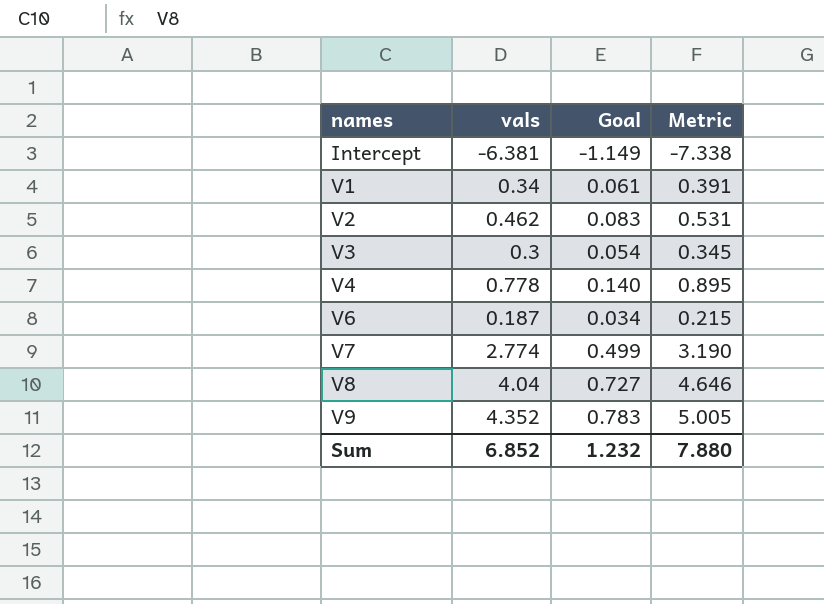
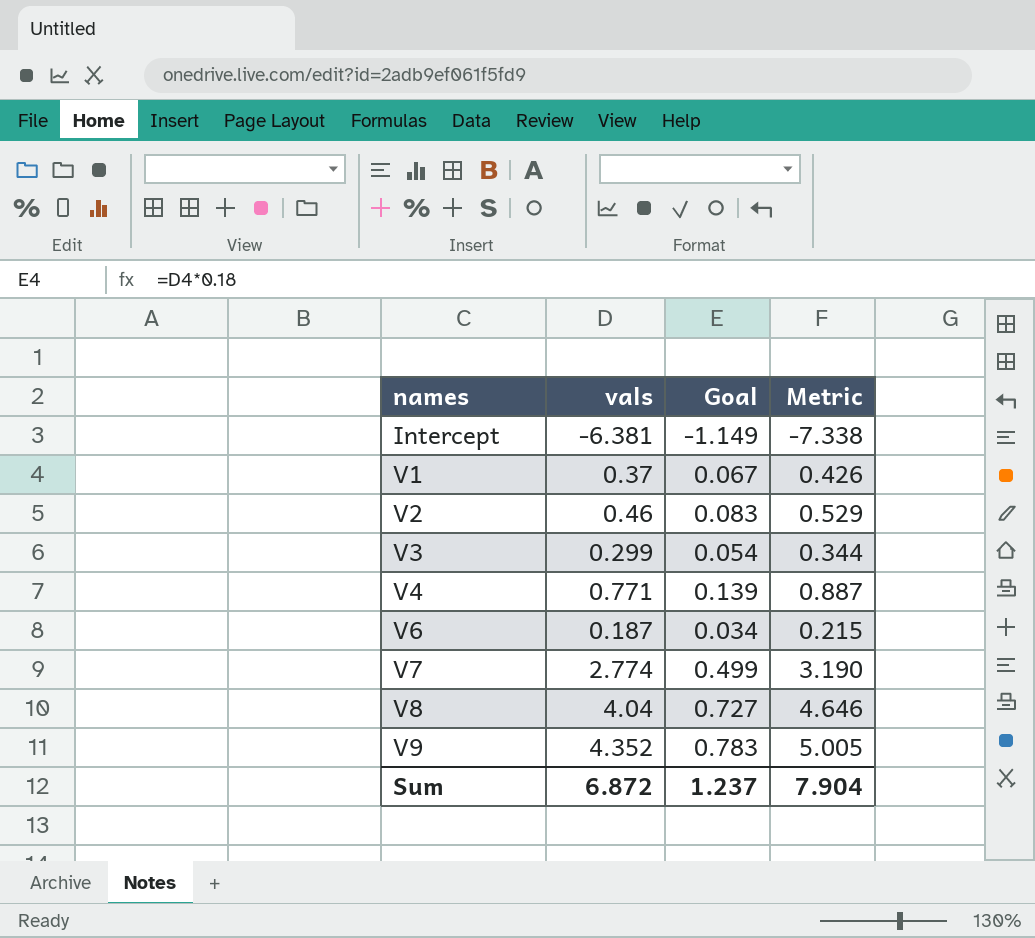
V1 | vals: 0.34 -> 0.37
V1 | Goal: 0.061 -> 0.067
V1 | Metric: 0.391 -> 0.426
V2 | vals: 0.462 -> 0.46
V2 | Metric: 0.531 -> 0.529
V3 | vals: 0.3 -> 0.299
V3 | Metric: 0.345 -> 0.344
V4 | vals: 0.778 -> 0.771
V4 | Goal: 0.140 -> 0.139
V4 | Metric: 0.895 -> 0.887
Sum | vals: 6.852 -> 6.872
Sum | Goal: 1.232 -> 1.237
Sum | Metric: 7.880 -> 7.904

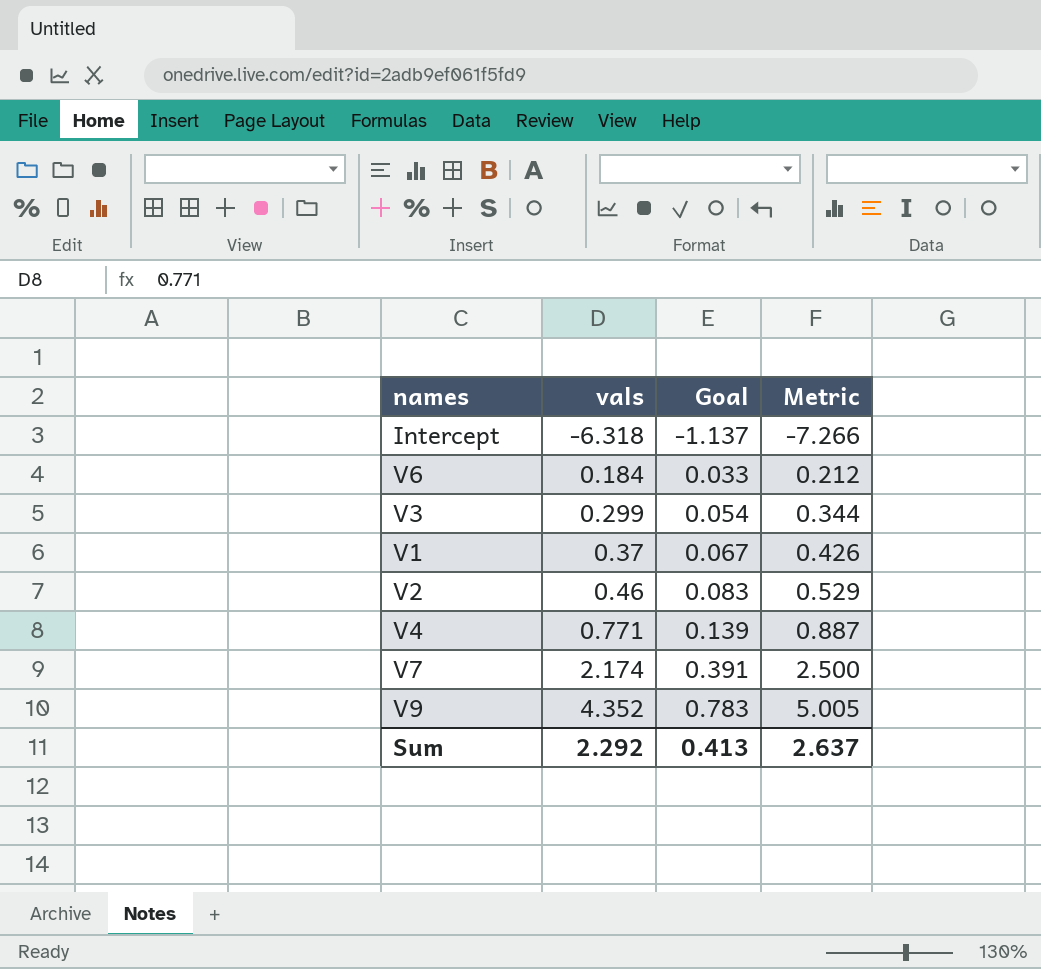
row order: names ascending -> vals ascending
row V8: 4.04 | 0.727 | 4.646 -> none
Intercept | vals: -6.381 -> -6.318
Intercept | Goal: -1.149 -> -1.137
Intercept | Metric: -7.338 -> -7.266
V6 | vals: 0.187 -> 0.184
V6 | Goal: 0.034 -> 0.033
V6 | Metric: 0.215 -> 0.212
V7 | vals: 2.774 -> 2.174
V7 | Goal: 0.499 -> 0.391
V7 | Metric: 3.190 -> 2.500
Sum | vals: 6.872 -> 2.292
Sum | Goal: 1.237 -> 0.413
Sum | Metric: 7.904 -> 2.637

